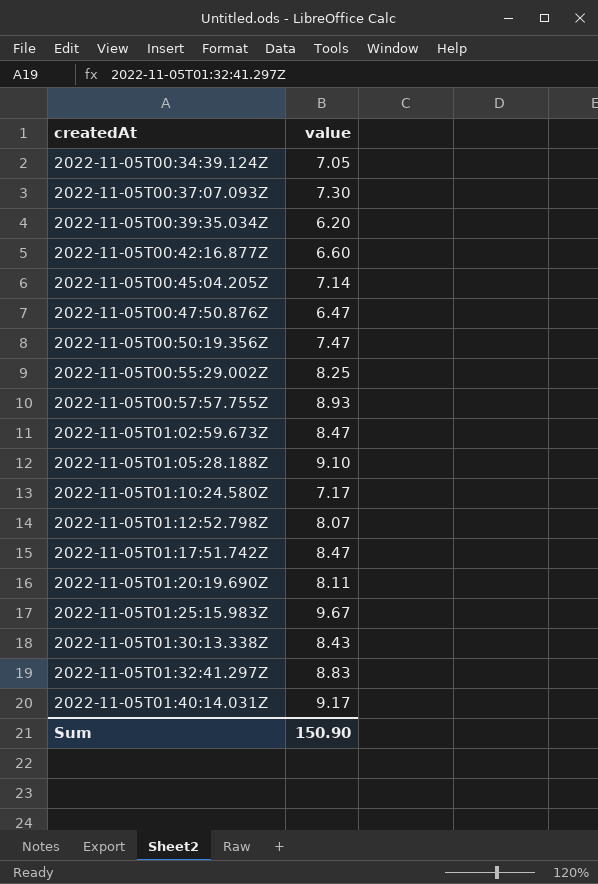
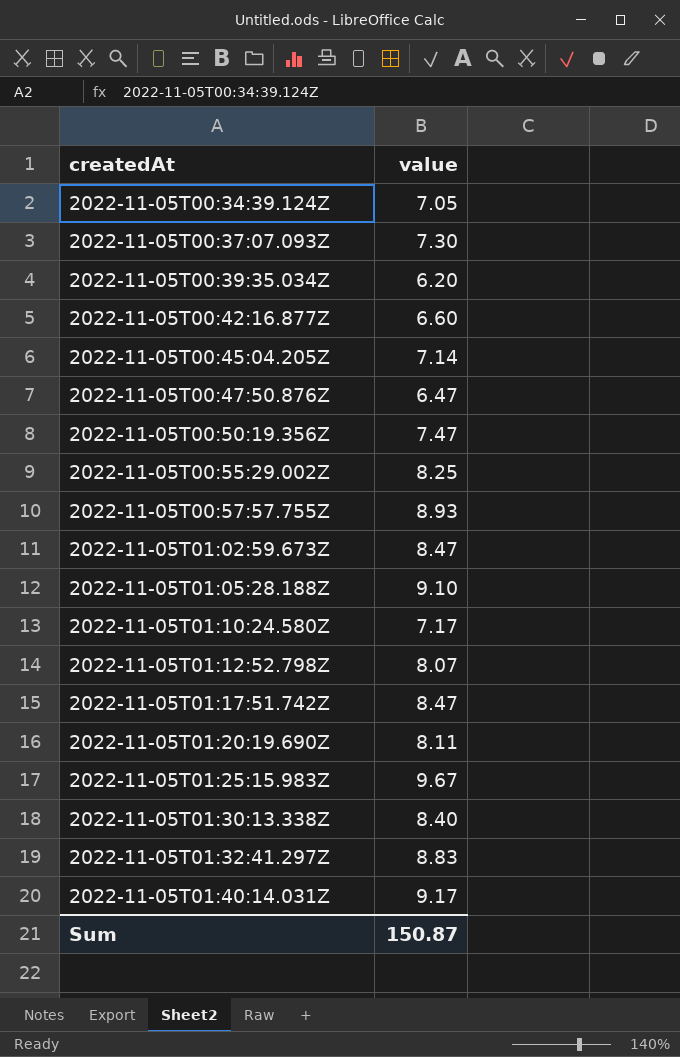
2022-11-05T01:30:13.338Z | value: 8.43 -> 8.40
Sum | value: 150.90 -> 150.87

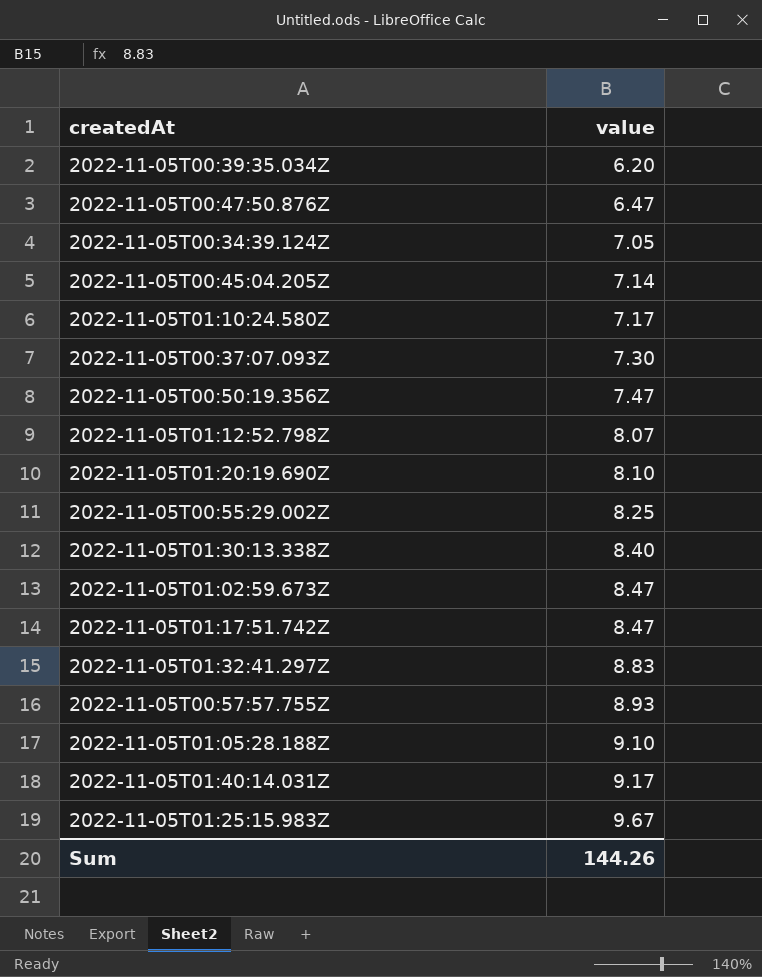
row order: createdAt ascending -> value ascending
row 2022-11-05T00:42:16.877Z: 6.60 -> none
2022-11-05T01:20:19.690Z | value: 8.11 -> 8.10
Sum | value: 150.87 -> 144.26

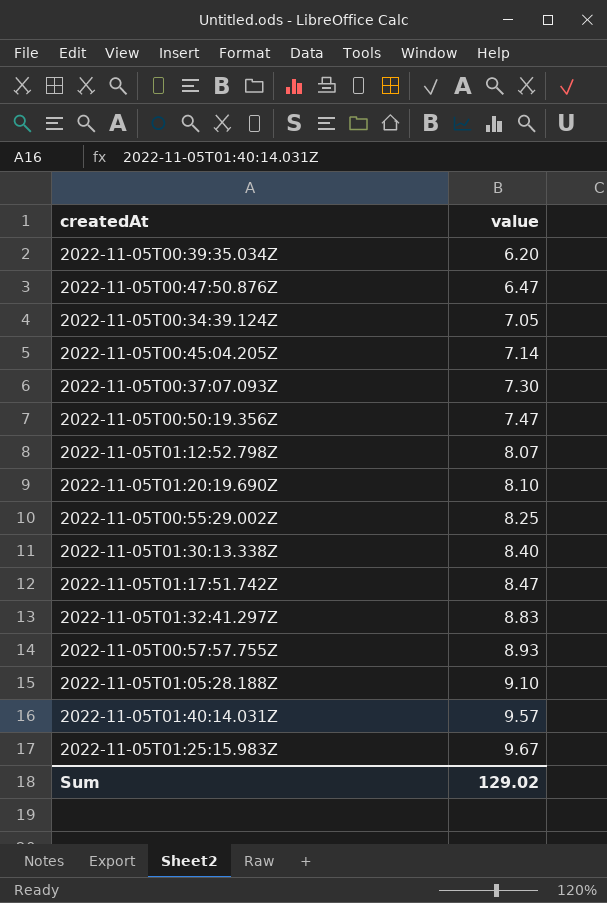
row 2022-11-05T01:10:24.580Z: 7.17 -> none
row 2022-11-05T01:02:59.673Z: 8.47 -> none
2022-11-05T01:40:14.031Z | value: 9.17 -> 9.57
Sum | value: 144.26 -> 129.02

